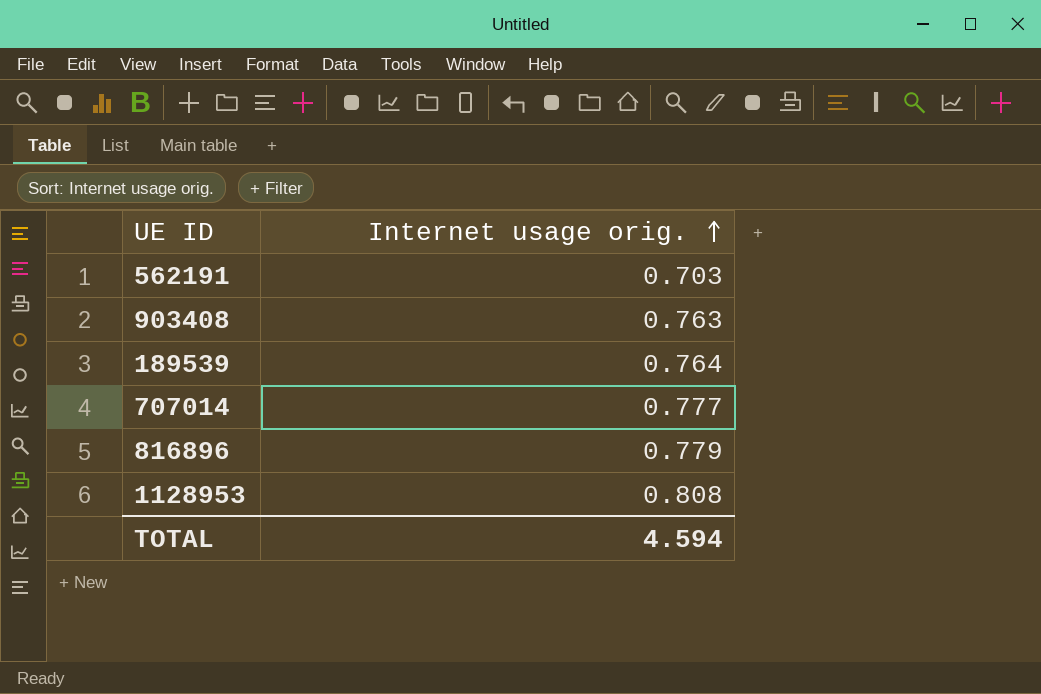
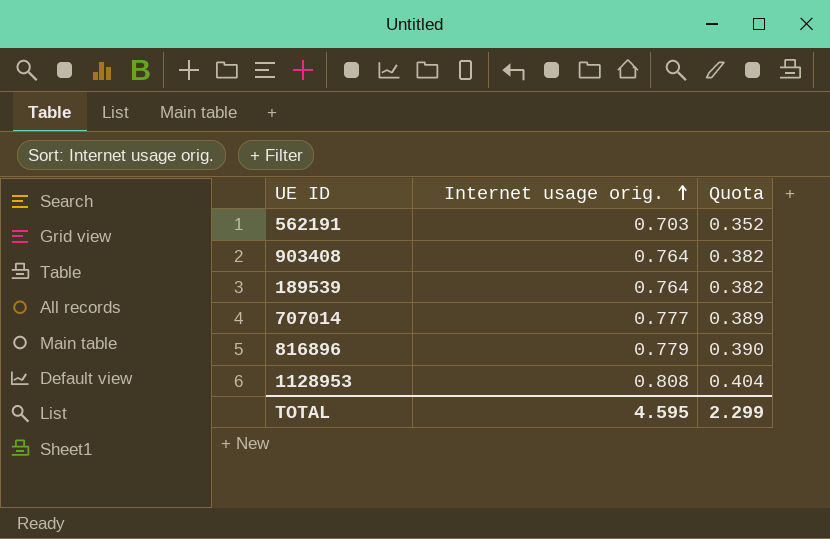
column Quota | formula: none -> [Internet usage orig.] * 0.5
903408 | Internet usage orig.: 0.763 -> 0.764
TOTAL | Internet usage orig.: 4.594 -> 4.595

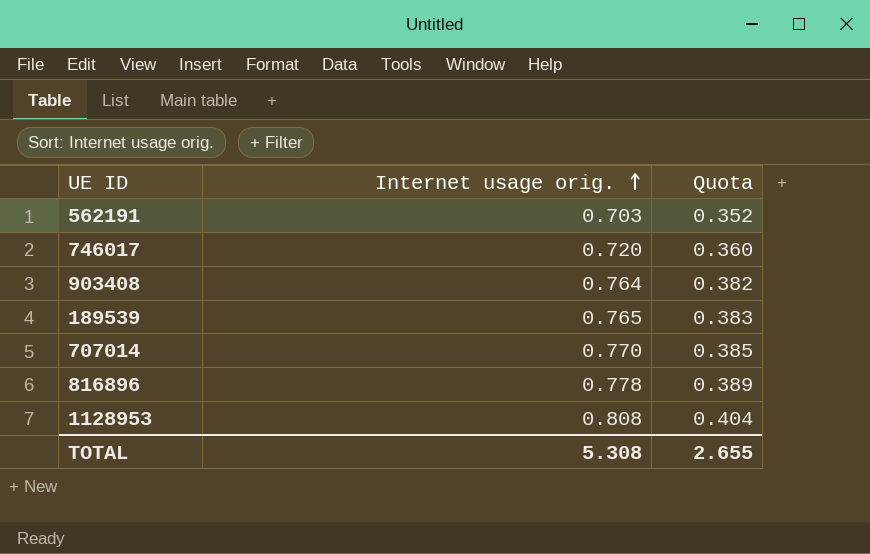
row 746017: none -> 0.720 | 0.360
189539 | Internet usage orig.: 0.764 -> 0.765
189539 | Quota: 0.382 -> 0.383
707014 | Internet usage orig.: 0.777 -> 0.770
707014 | Quota: 0.389 -> 0.385
816896 | Internet usage orig.: 0.779 -> 0.778
816896 | Quota: 0.390 -> 0.389
TOTAL | Internet usage orig.: 4.595 -> 5.308
TOTAL | Quota: 2.299 -> 2.655

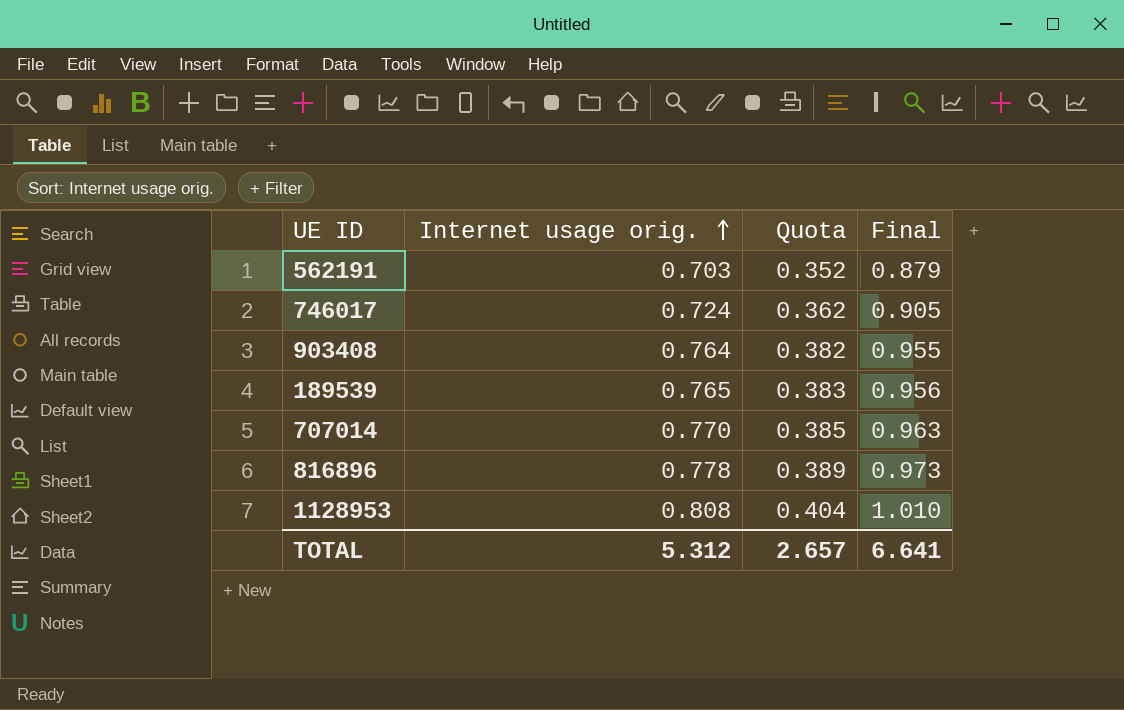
column Final | formula: none -> [Internet usage orig.] * 1.25
746017 | Internet usage orig.: 0.720 -> 0.724
746017 | Quota: 0.360 -> 0.362
TOTAL | Internet usage orig.: 5.308 -> 5.312
TOTAL | Quota: 2.655 -> 2.657

